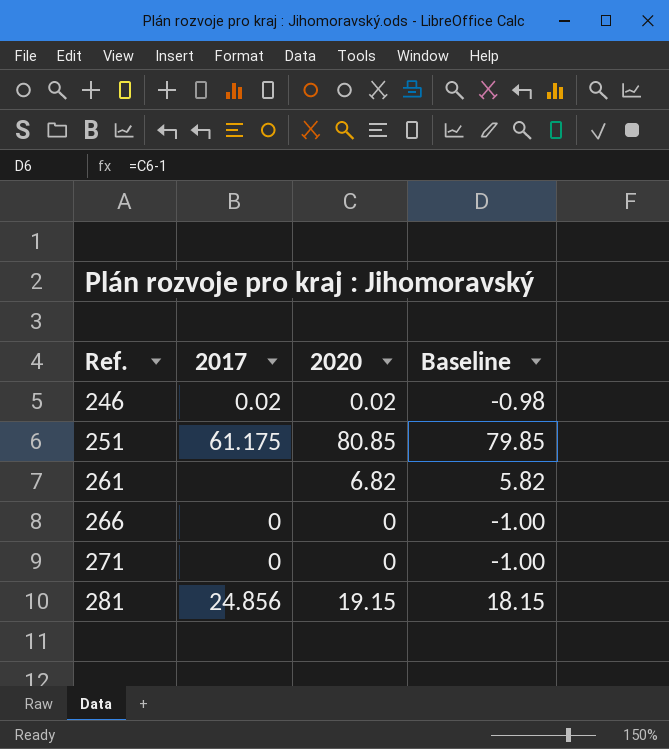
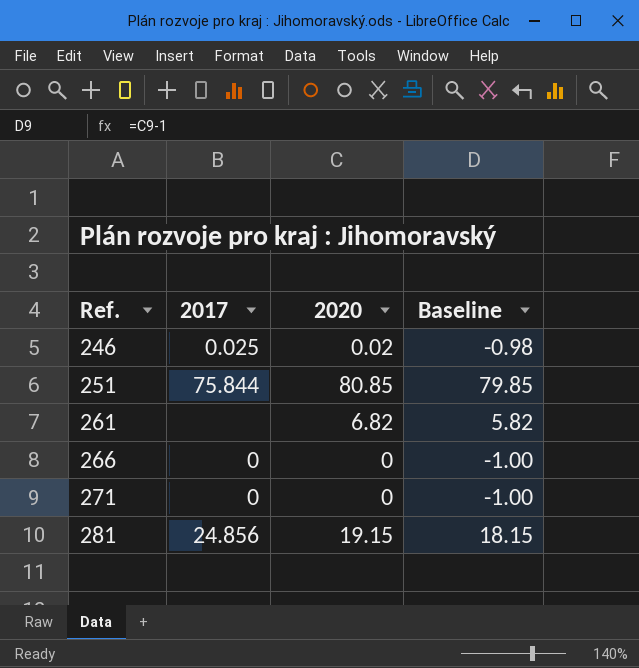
246 | 2017: 0.02 -> 0.025
251 | 2017: 61.175 -> 75.844

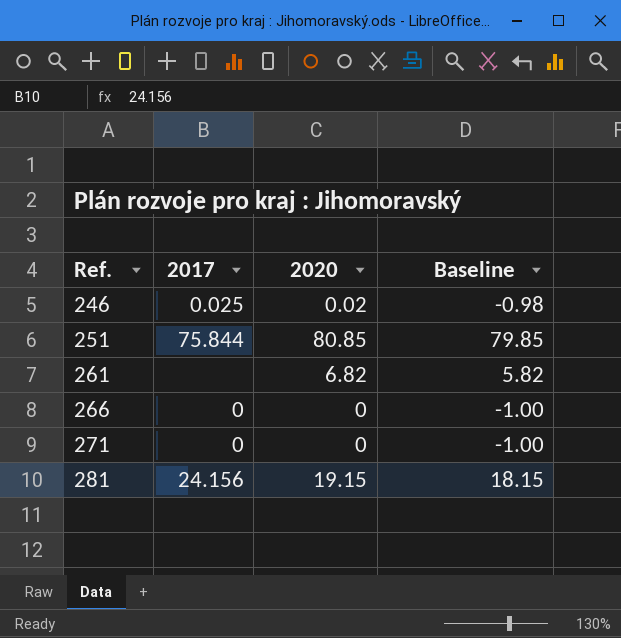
281 | 2017: 24.856 -> 24.156

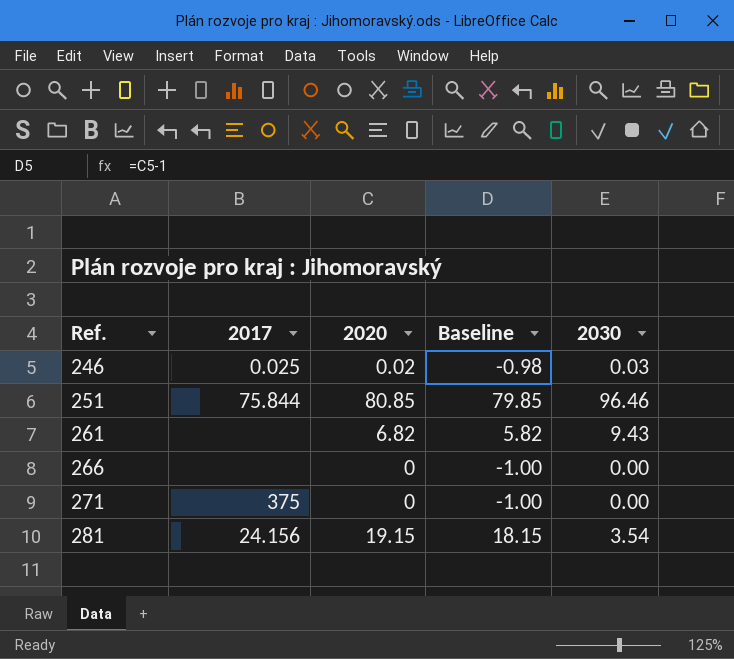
column 2030 | position: none -> 5
266 | 2017: 0 -> none
271 | 2017: 0 -> 375

